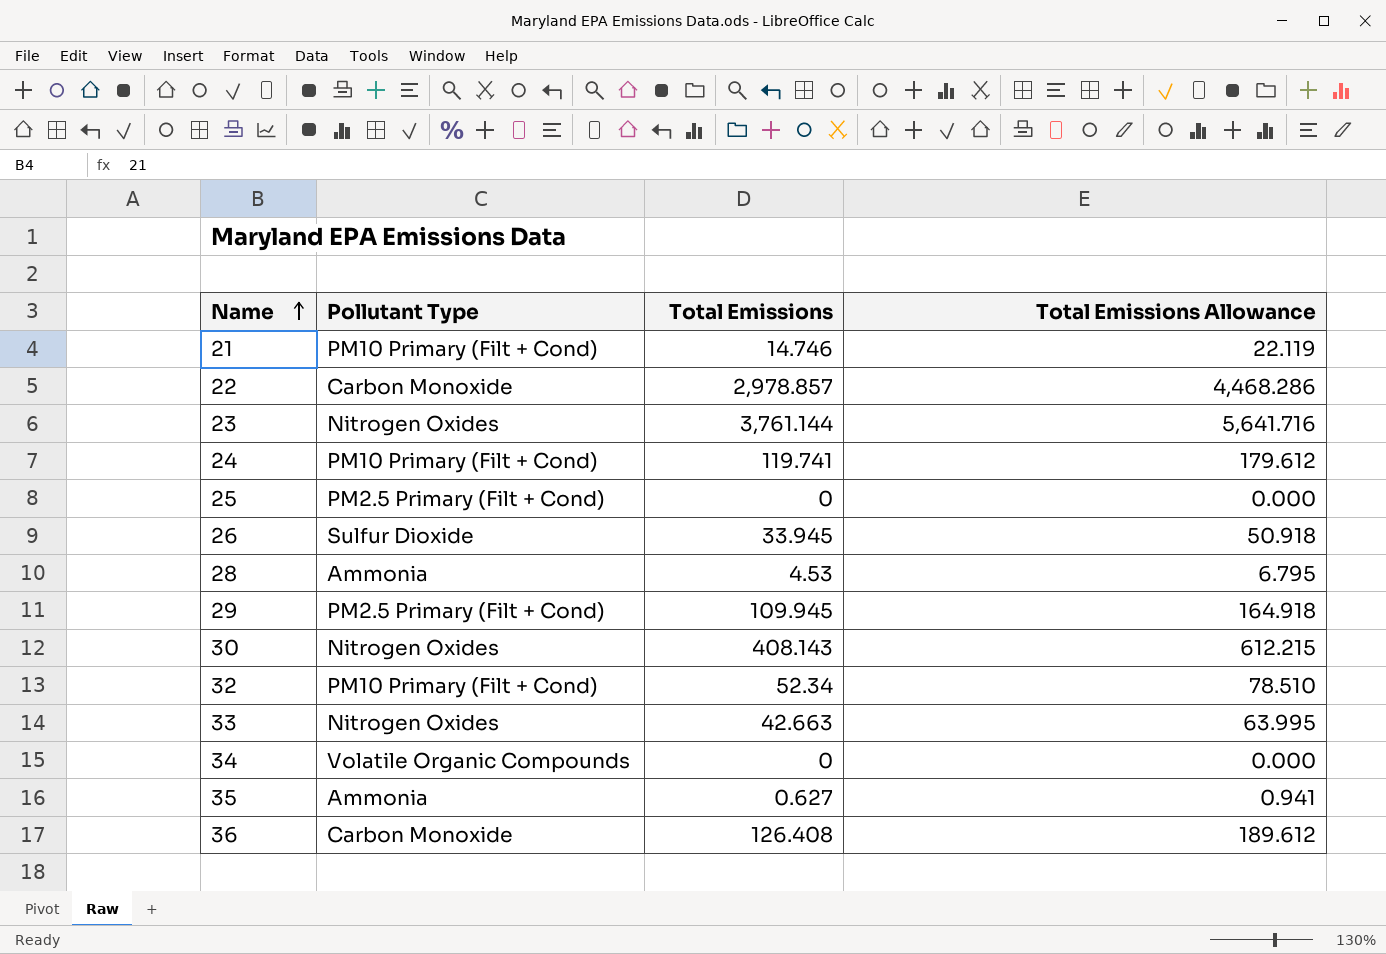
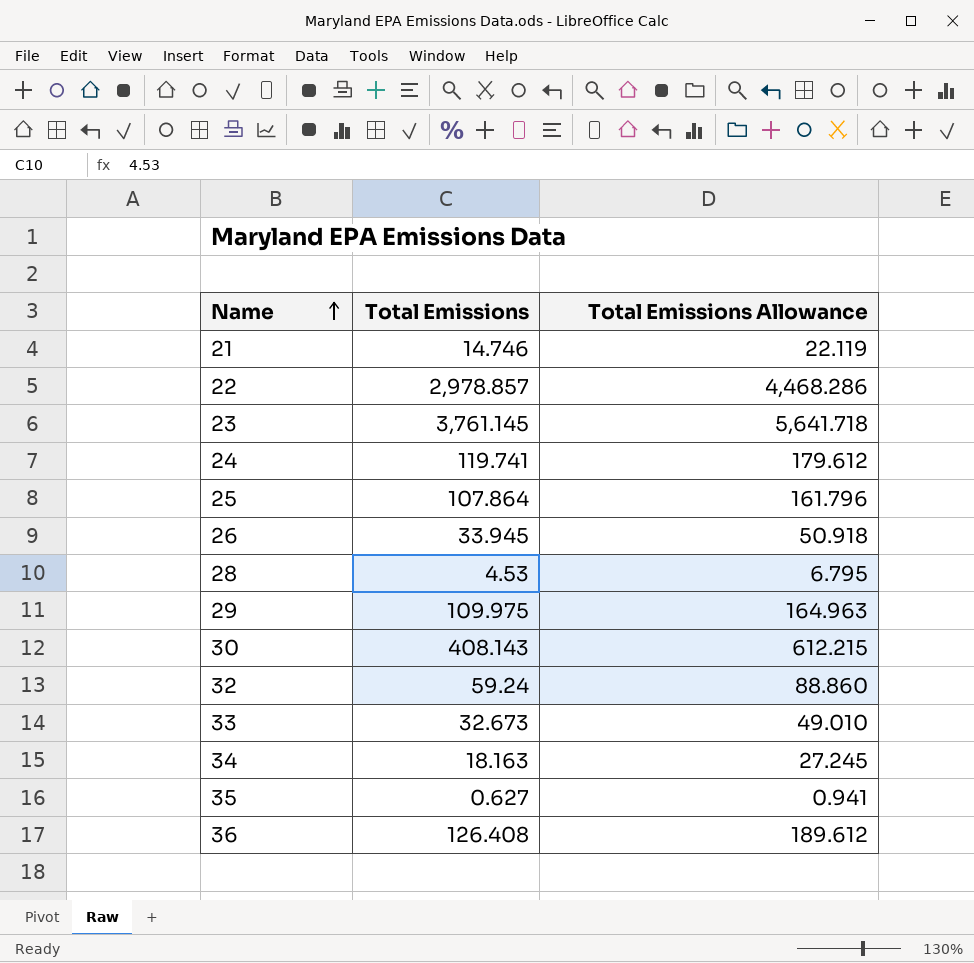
column Pollutant Type | position: 2 -> none
23 | Total Emissions: 3,761.144 -> 3,761.145
23 | Total Emissions Allowance: 5,641.716 -> 5,641.718
25 | Total Emissions: 0 -> 107.864
25 | Total Emissions Allowance: 0.000 -> 161.796
29 | Total Emissions: 109.945 -> 109.975
29 | Total Emissions Allowance: 164.918 -> 164.963
32 | Total Emissions: 52.34 -> 59.24
32 | Total Emissions Allowance: 78.510 -> 88.860
33 | Total Emissions: 42.663 -> 32.673
33 | Total Emissions Allowance: 63.995 -> 49.010
34 | Total Emissions: 0 -> 18.163
34 | Total Emissions Allowance: 0.000 -> 27.245

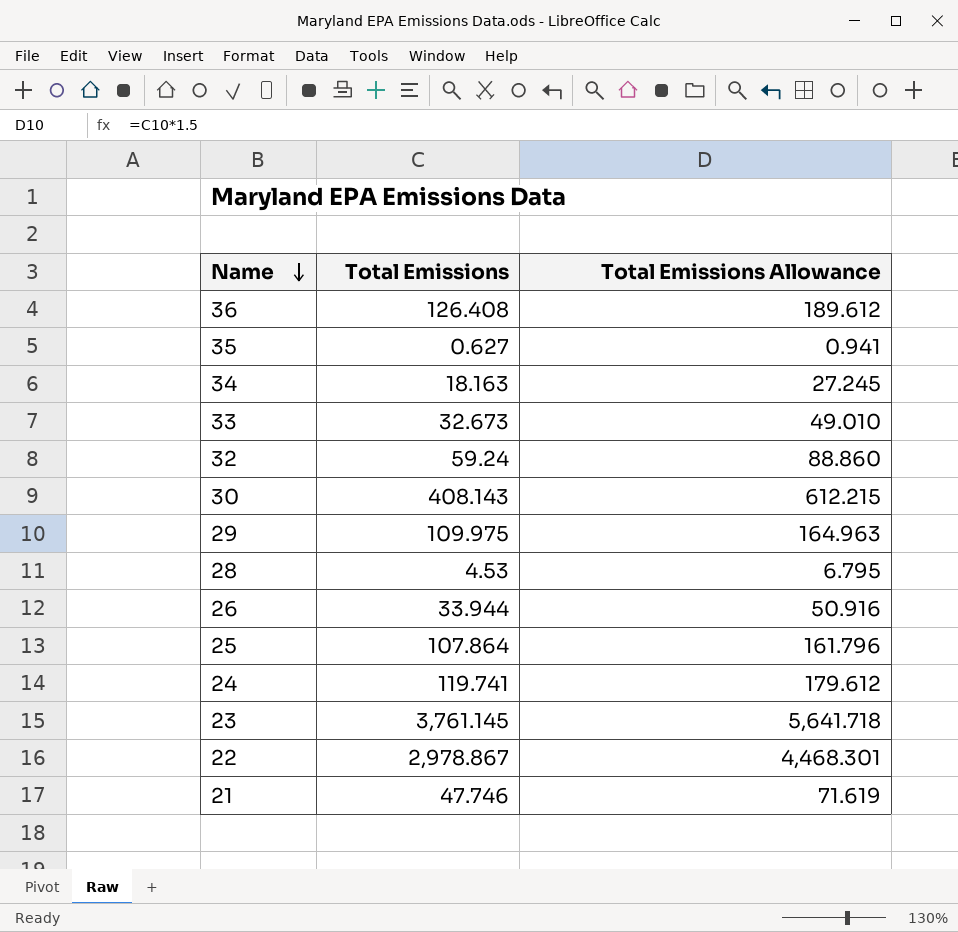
row order: Name ascending -> Name descending
26 | Total Emissions: 33.945 -> 33.944
26 | Total Emissions Allowance: 50.918 -> 50.916
22 | Total Emissions: 2,978.857 -> 2,978.867
22 | Total Emissions Allowance: 4,468.286 -> 4,468.301
21 | Total Emissions: 14.746 -> 47.746
21 | Total Emissions Allowance: 22.119 -> 71.619

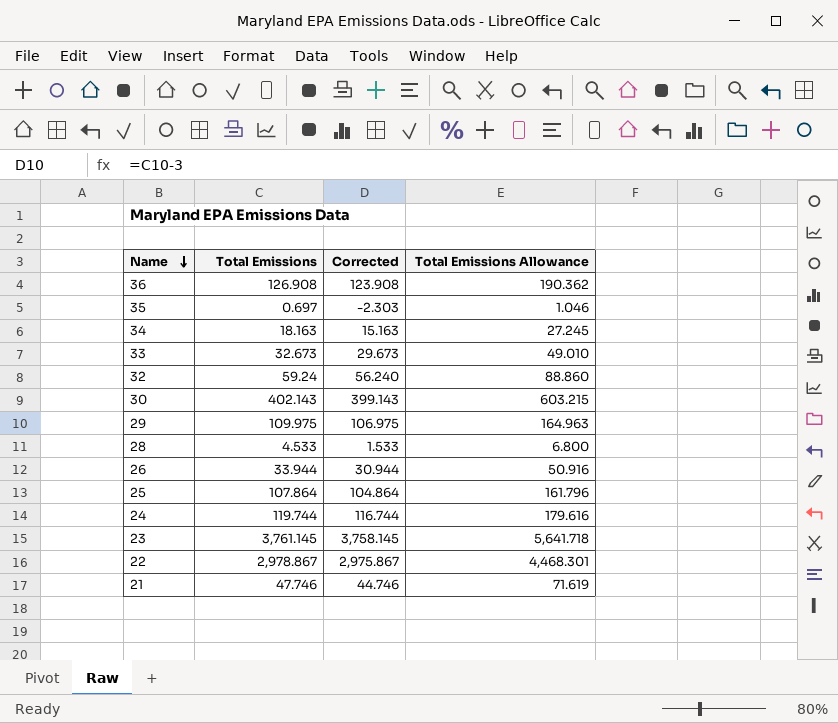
column Corrected | formula: none -> [Total Emissions] - 3
36 | Total Emissions: 126.408 -> 126.908
36 | Total Emissions Allowance: 189.612 -> 190.362
35 | Total Emissions: 0.627 -> 0.697
35 | Total Emissions Allowance: 0.941 -> 1.046
30 | Total Emissions: 408.143 -> 402.143
30 | Total Emissions Allowance: 612.215 -> 603.215
28 | Total Emissions: 4.53 -> 4.533
28 | Total Emissions Allowance: 6.795 -> 6.800
24 | Total Emissions: 119.741 -> 119.744
24 | Total Emissions Allowance: 179.612 -> 179.616

